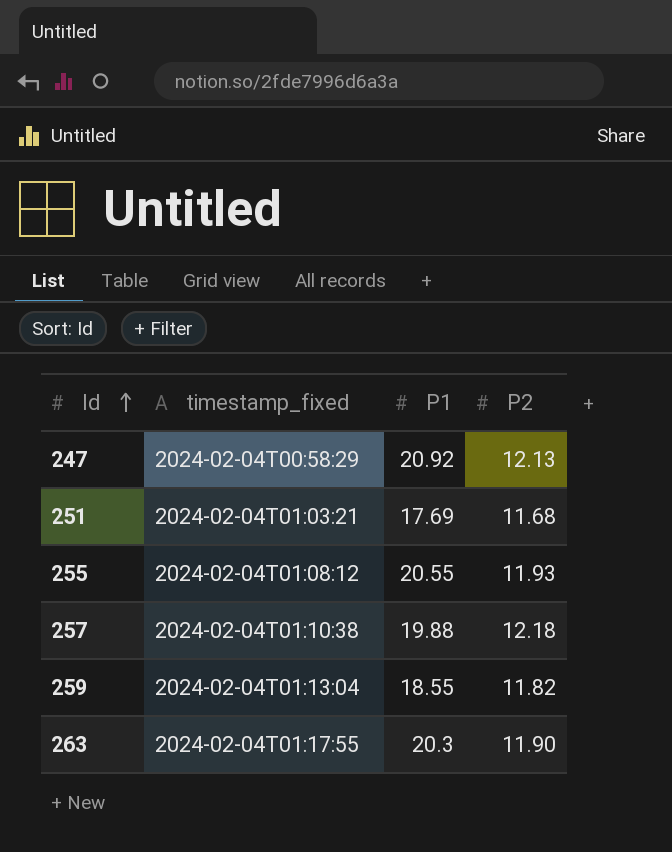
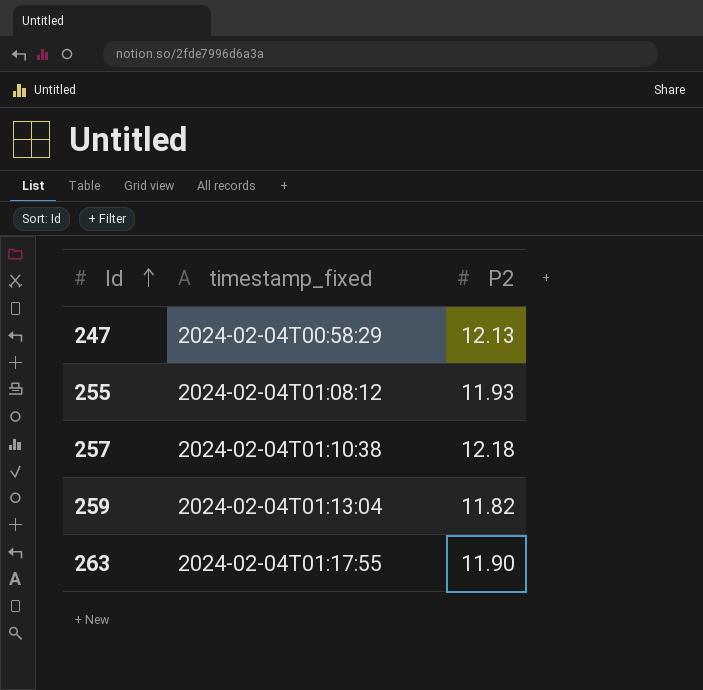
column P1 | position: 3 -> none
row 251: 2024-02-04T01:03:21 | 17.69 | 11.68 -> none

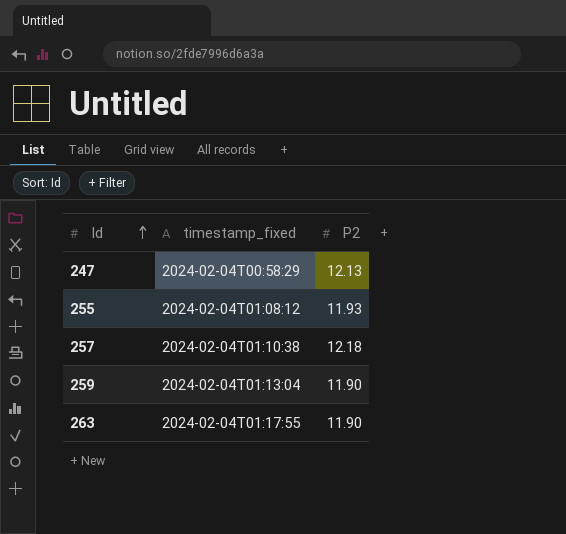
259 | P2: 11.82 -> 11.90

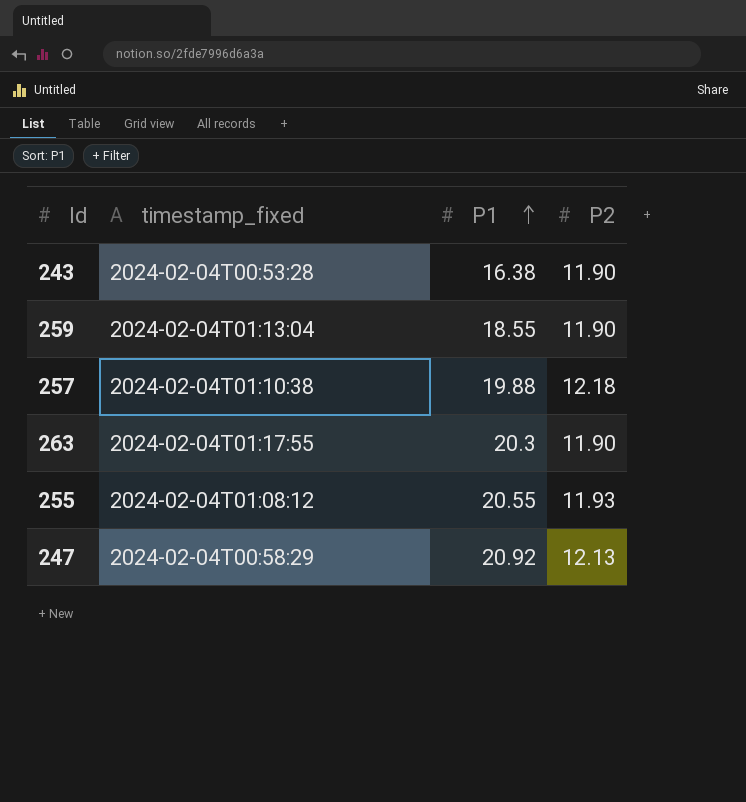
row order: Id ascending -> P1 ascending
column P1 | position: none -> 3
row 243: none -> 2024-02-04T00:53:28 | 16.38 | 11.90

